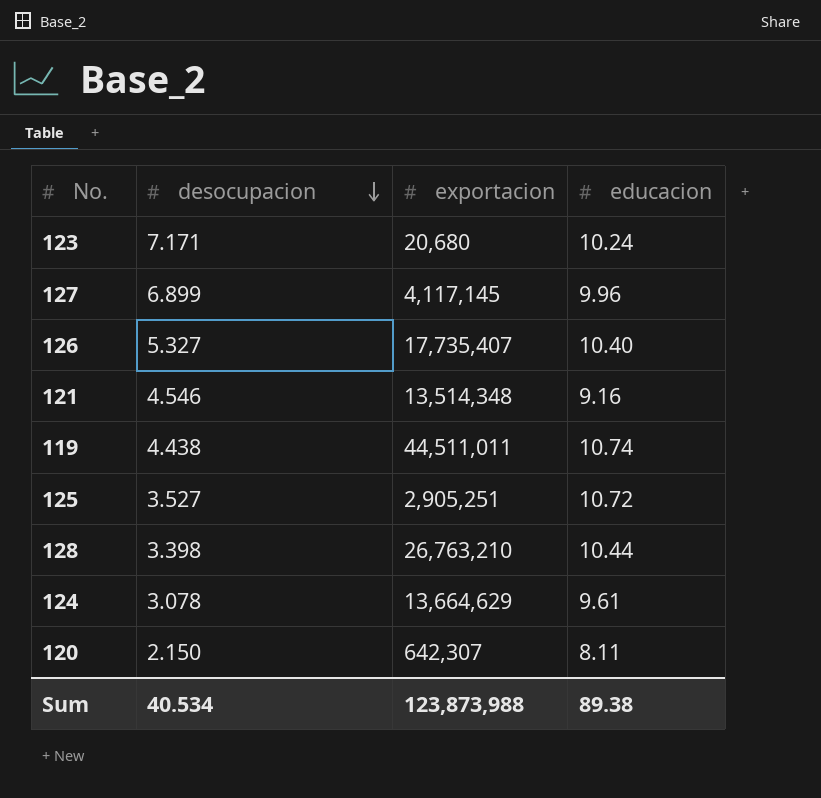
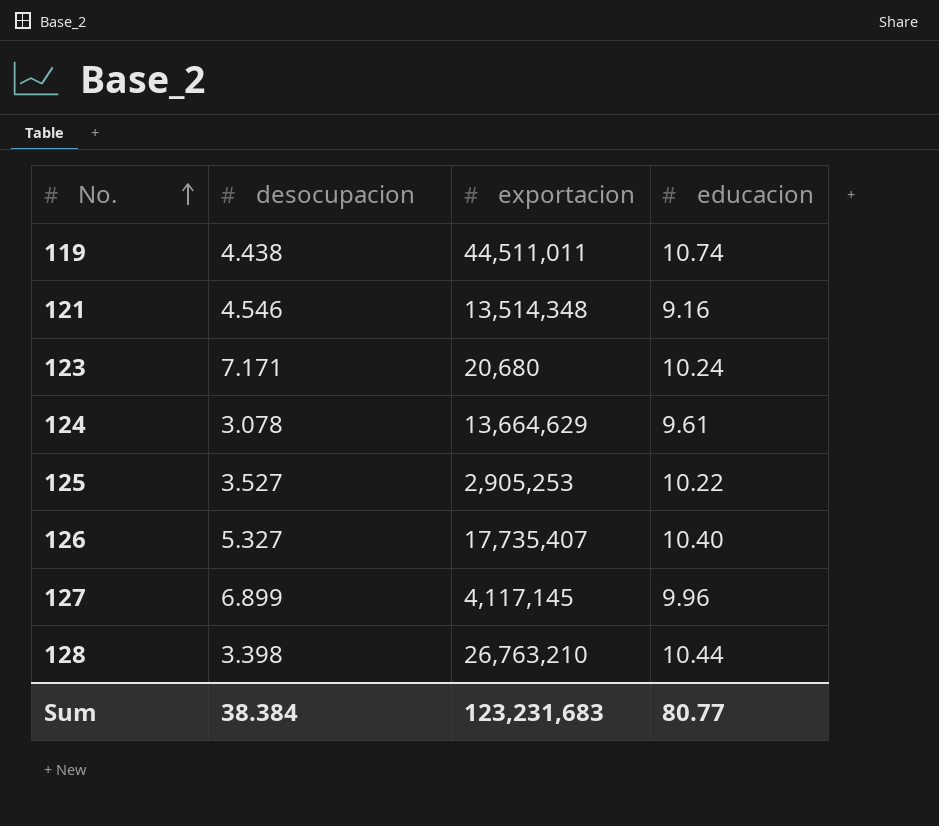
row order: desocupacion descending -> No. ascending
row 120: 2.150 | 642,307 | 8.11 -> none
125 | exportacion: 2,905,251 -> 2,905,253
125 | educacion: 10.72 -> 10.22
Sum | desocupacion: 40.534 -> 38.384
Sum | exportacion: 123,873,988 -> 123,231,683
Sum | educacion: 89.38 -> 80.77

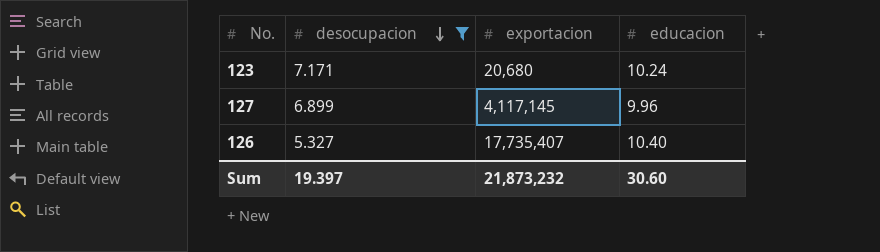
filter: none -> desocupacion >= 5.327
row order: No. ascending -> desocupacion descending
Sum | desocupacion: 38.384 -> 19.397
Sum | exportacion: 123,231,683 -> 21,873,232
Sum | educacion: 80.77 -> 30.60

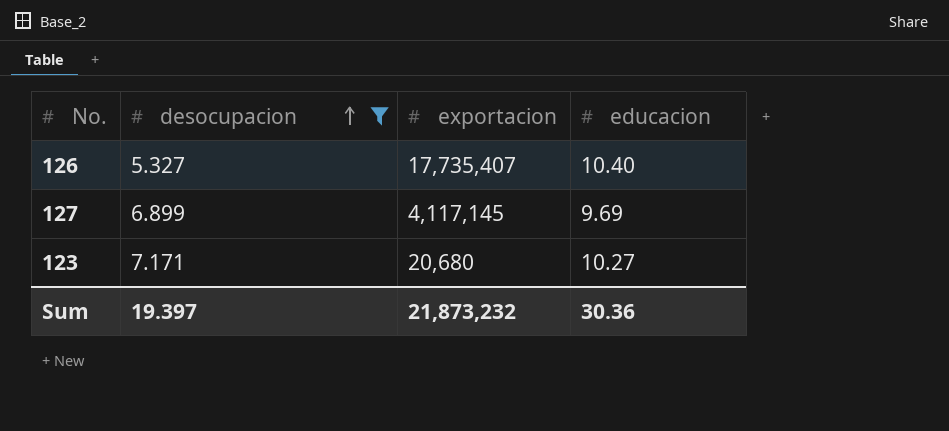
row order: desocupacion descending -> desocupacion ascending
127 | educacion: 9.96 -> 9.69
123 | educacion: 10.24 -> 10.27
Sum | educacion: 30.60 -> 30.36

